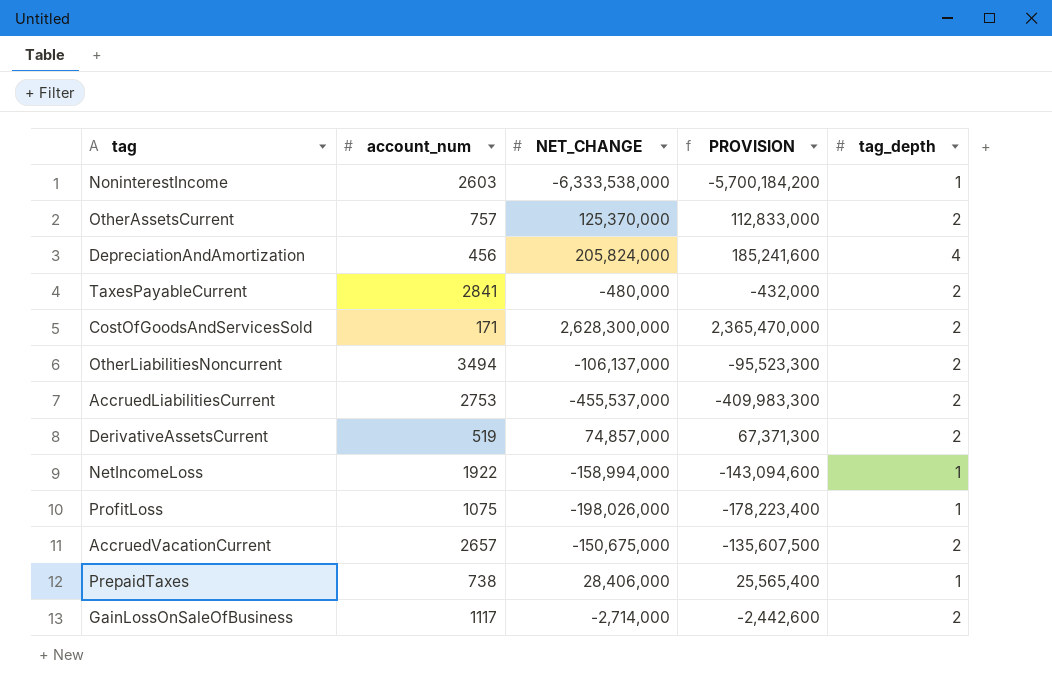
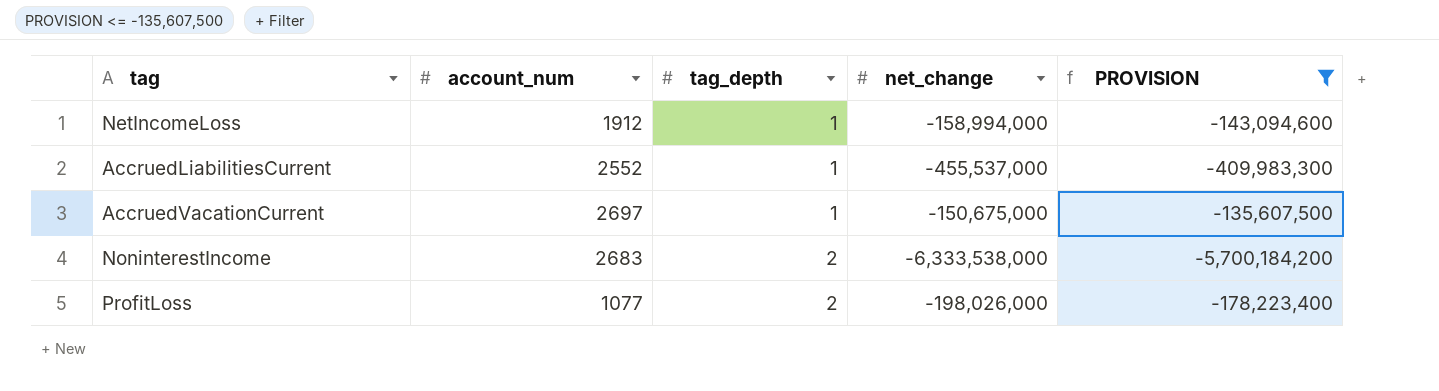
filter: none -> PROVISION <= -135,607,500
row order: none -> tag_depth ascending
column tag_depth | position: 5 -> 3
column name: NET_CHANGE -> net_change
NetIncomeLoss | account_num: 1922 -> 1912
AccruedLiabilitiesCurrent | account_num: 2753 -> 2552
AccruedLiabilitiesCurrent | tag_depth: 2 -> 1
AccruedVacationCurrent | account_num: 2657 -> 2697
AccruedVacationCurrent | tag_depth: 2 -> 1
NoninterestIncome | account_num: 2603 -> 2683
NoninterestIncome | tag_depth: 1 -> 2
ProfitLoss | account_num: 1075 -> 1077
ProfitLoss | tag_depth: 1 -> 2

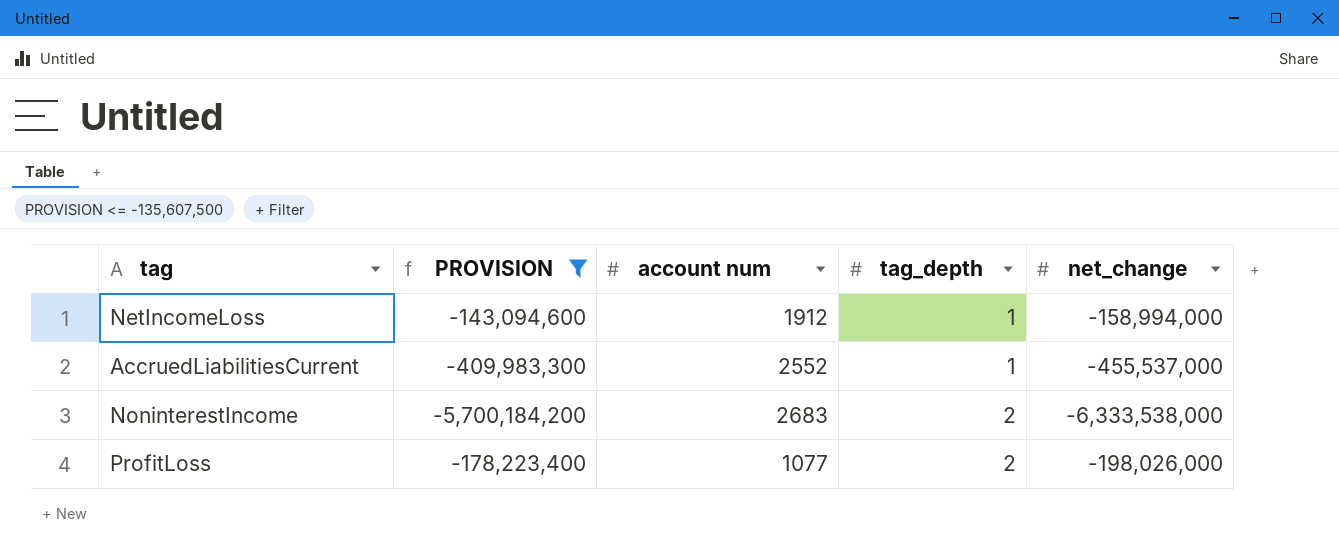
column PROVISION | position: 5 -> 2
column name: account_num -> account num
row AccruedVacationCurrent: 2697 | 1 | -150,675,000 | -135,607,500 -> none

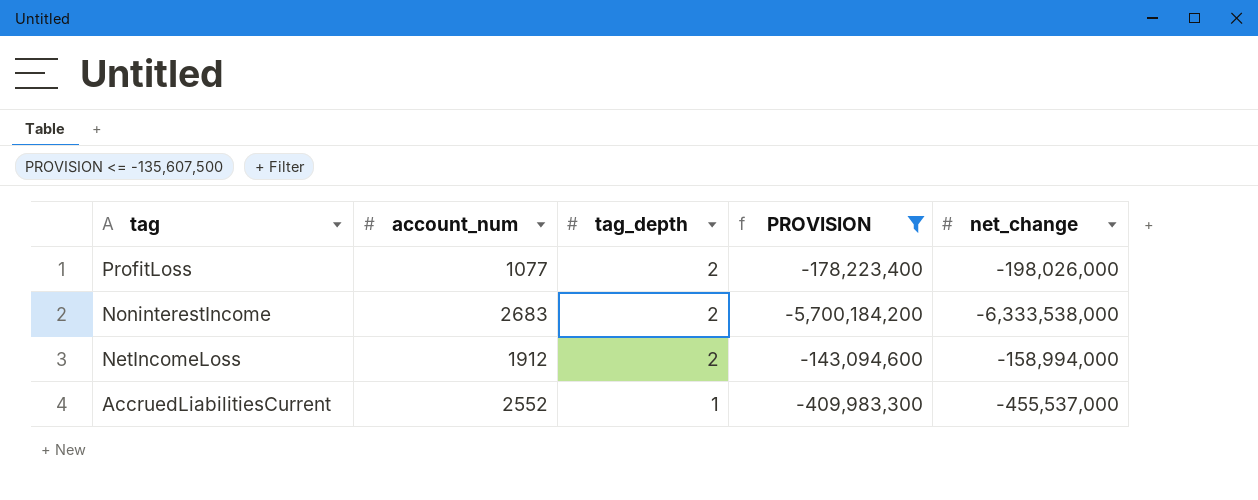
row order: tag_depth ascending -> tag descending
column name: account num -> account_num
column PROVISION | position: 2 -> 4
NetIncomeLoss | tag_depth: 1 -> 2

